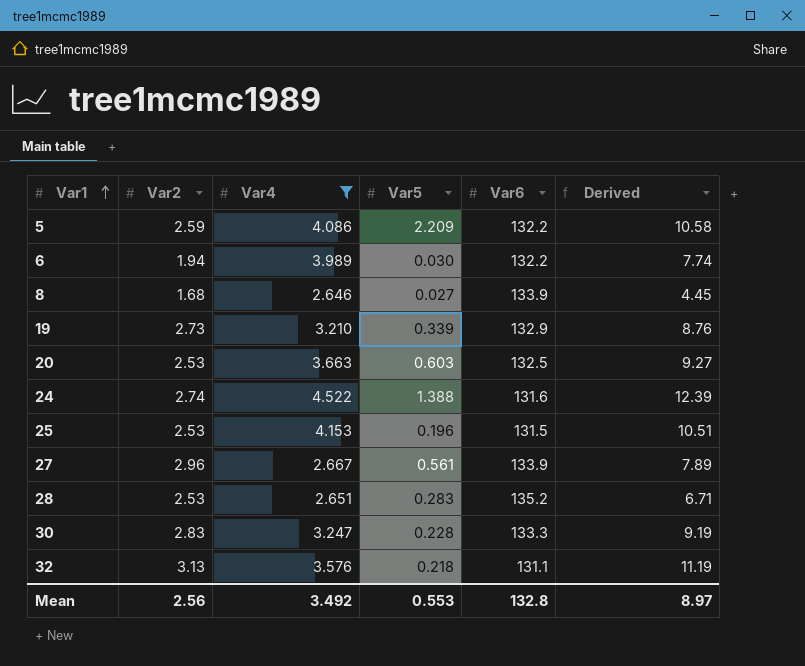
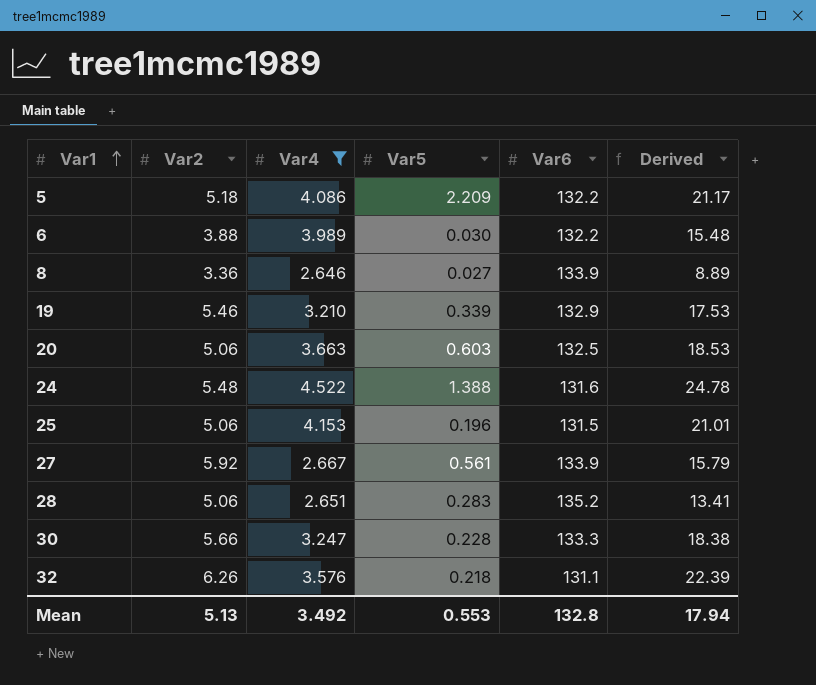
5 | Var2: 2.59 -> 5.18
5 | Derived: 10.58 -> 21.17
6 | Var2: 1.94 -> 3.88
6 | Derived: 7.74 -> 15.48
8 | Var2: 1.68 -> 3.36
8 | Derived: 4.45 -> 8.89
19 | Var2: 2.73 -> 5.46
19 | Derived: 8.76 -> 17.53
20 | Var2: 2.53 -> 5.06
20 | Derived: 9.27 -> 18.53
24 | Var2: 2.74 -> 5.48
24 | Derived: 12.39 -> 24.78
25 | Var2: 2.53 -> 5.06
25 | Derived: 10.51 -> 21.01
27 | Var2: 2.96 -> 5.92
27 | Derived: 7.89 -> 15.79
28 | Var2: 2.53 -> 5.06
28 | Derived: 6.71 -> 13.41
30 | Var2: 2.83 -> 5.66
30 | Derived: 9.19 -> 18.38
32 | Var2: 3.13 -> 6.26
32 | Derived: 11.19 -> 22.39
Mean | Var2: 2.56 -> 5.13
Mean | Derived: 8.97 -> 17.94

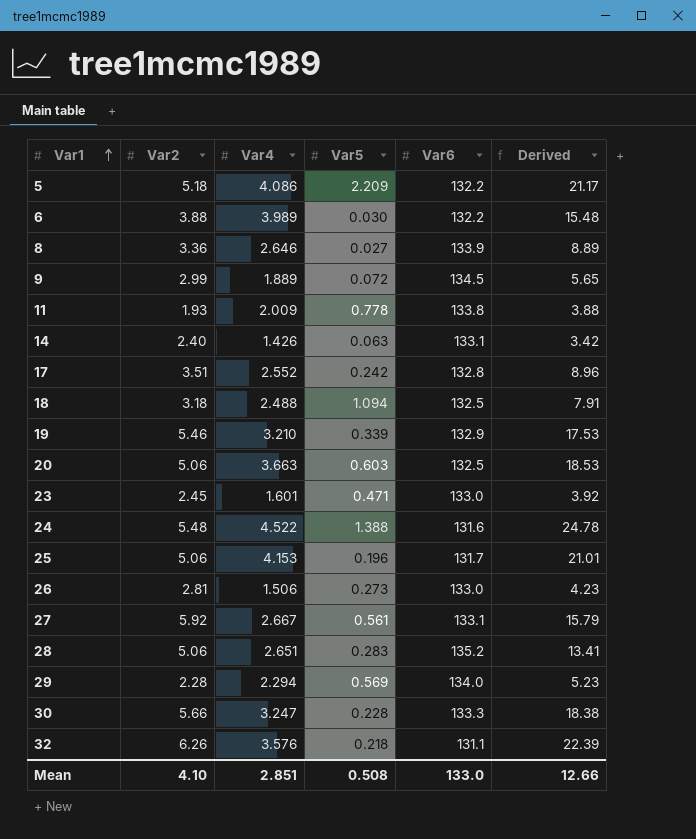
filter: Var4 >= 2.646 -> none
25 | Var6: 131.5 -> 131.7
27 | Var6: 133.9 -> 133.1
Mean | Var2: 5.13 -> 4.10
Mean | Var4: 3.492 -> 2.851
Mean | Var5: 0.553 -> 0.508
Mean | Var6: 132.8 -> 133.0
Mean | Derived: 17.94 -> 12.66

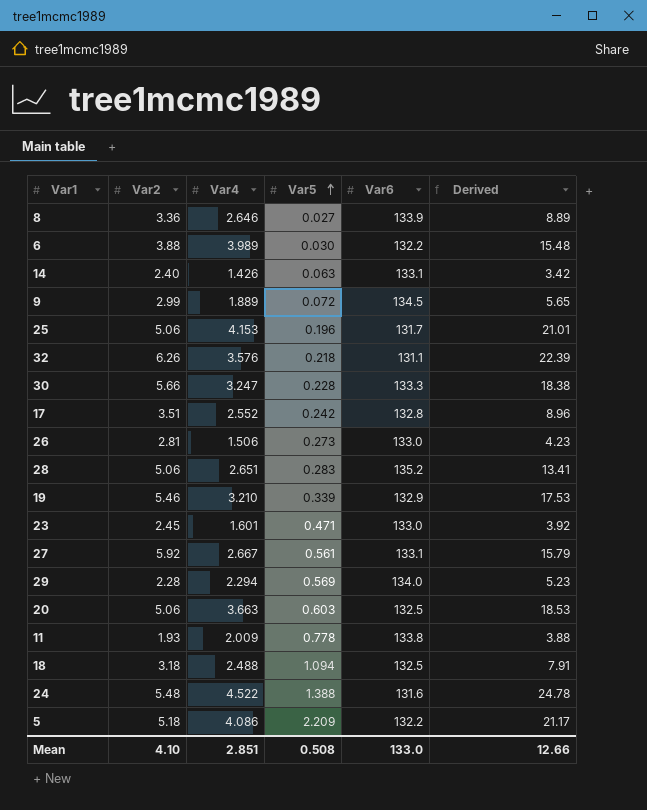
row order: Var1 ascending -> Var5 ascending

